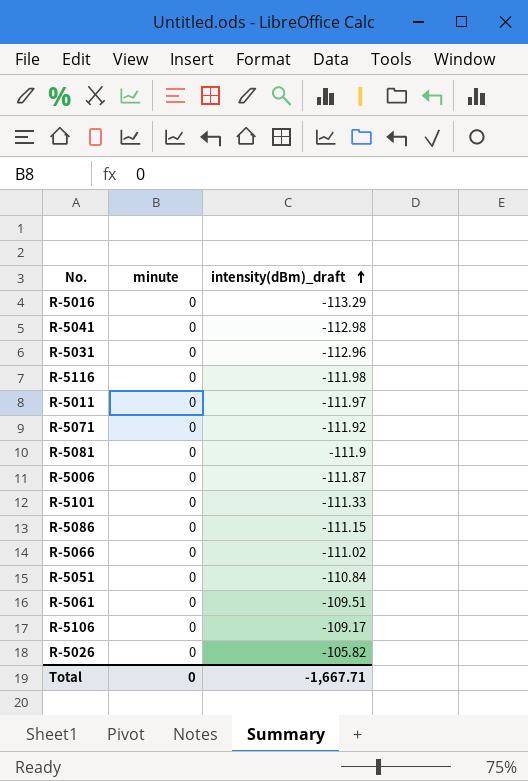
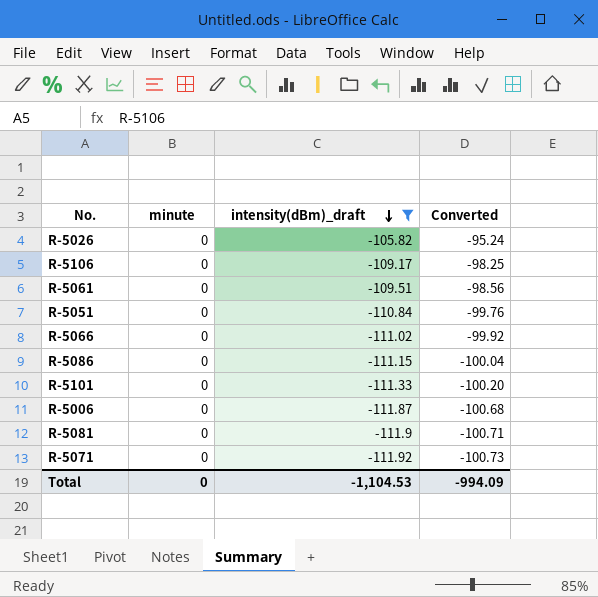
filter: none -> intensity(dBm)_draft >= -111.92
row order: intensity(dBm)_draft ascending -> intensity(dBm)_draft descending
column Converted | formula: none -> [intensity(dBm)_draft] * 0.9
Total | intensity(dBm)_draft: -1,667.71 -> -1,104.53

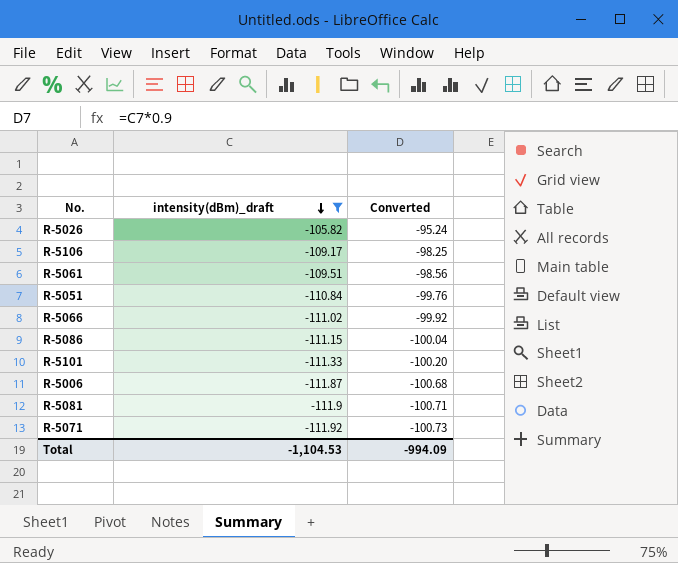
column minute | position: 2 -> none

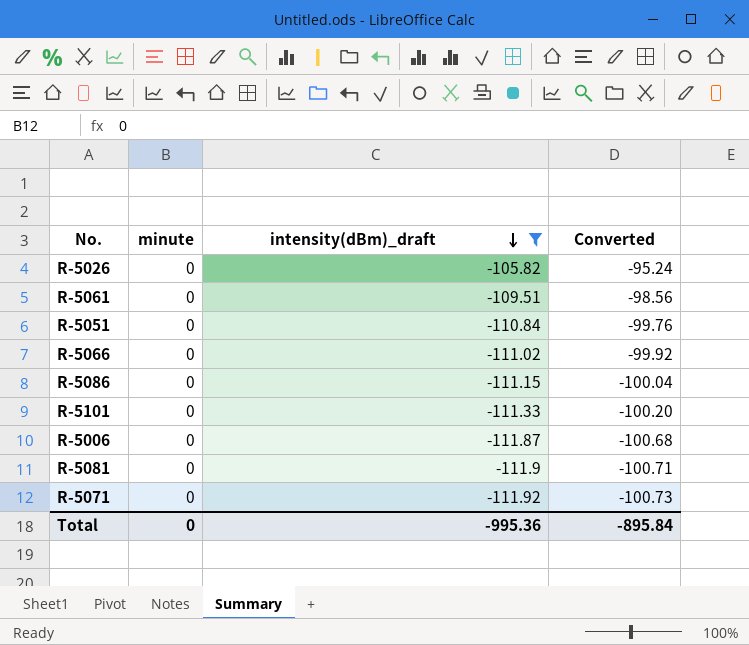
column minute | position: none -> 2
row R-5106: -109.17 | -98.25 -> none
Total | intensity(dBm)_draft: -1,104.53 -> -995.36
Total | Converted: -994.09 -> -895.84

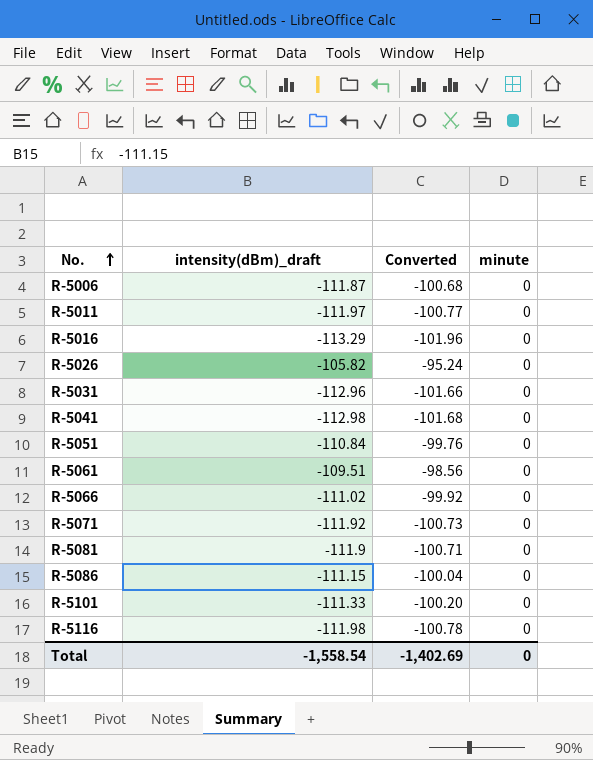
filter: intensity(dBm)_draft >= -111.92 -> none
row order: intensity(dBm)_draft descending -> No. ascending
column minute | position: 2 -> 4
Total | intensity(dBm)_draft: -995.36 -> -1,558.54
Total | Converted: -895.84 -> -1,402.69

